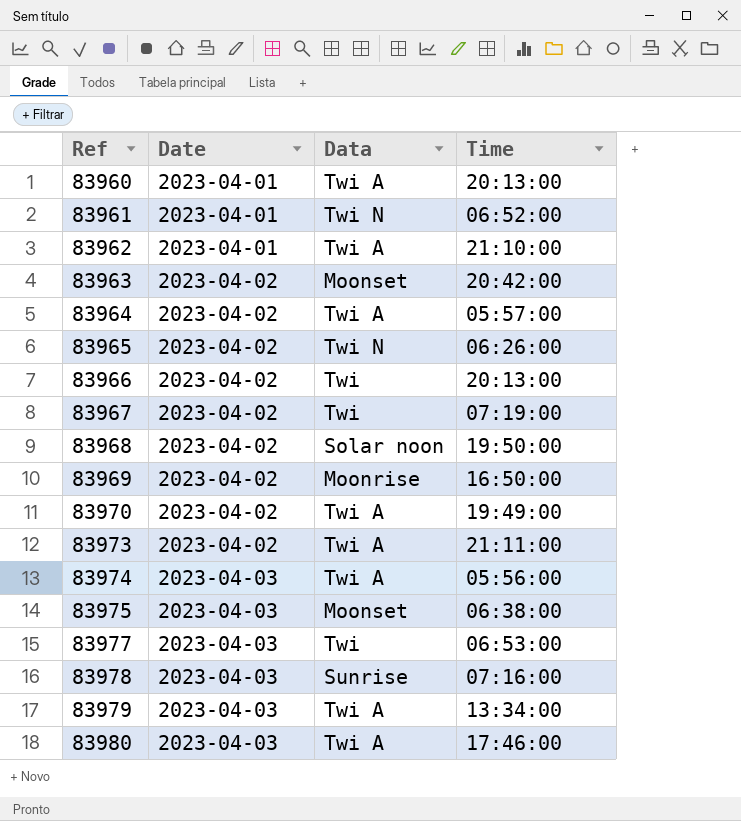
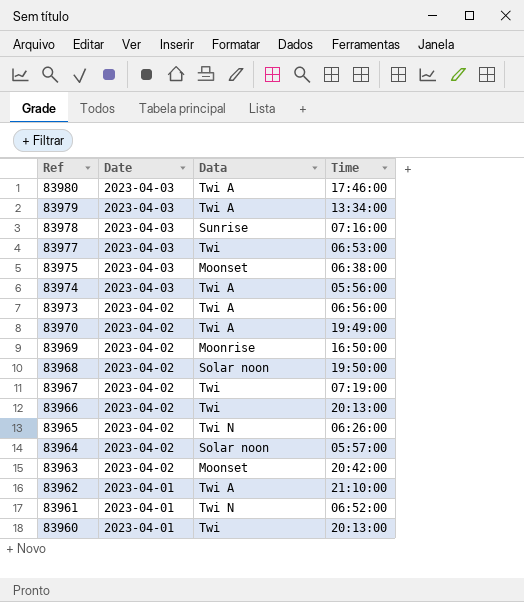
row order: Ref ascending -> Ref descending
83973 | Time: 21:11:00 -> 06:56:00
83964 | Data: Twi A -> Solar noon
83960 | Data: Twi A -> Twi

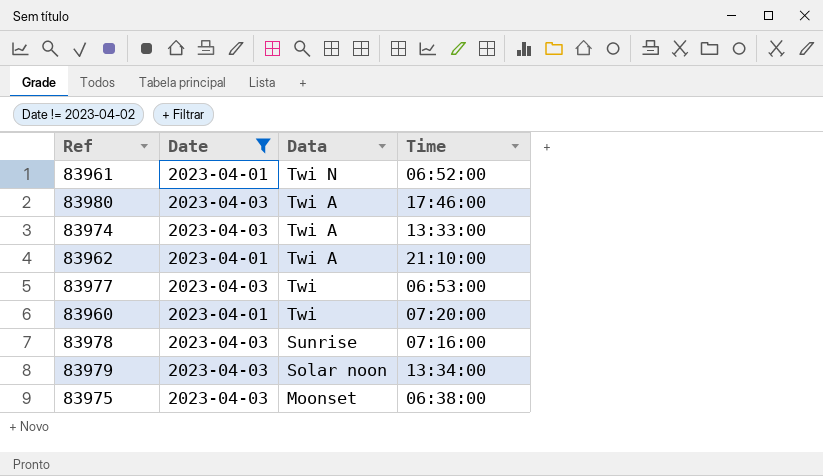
filter: none -> Date != 2023-04-02
row order: Ref descending -> Data descending
83974 | Time: 05:56:00 -> 13:33:00
83960 | Time: 20:13:00 -> 07:20:00
83979 | Data: Twi A -> Solar noon

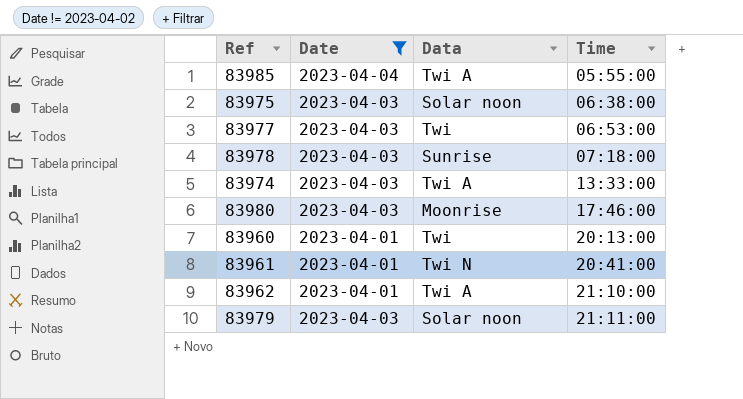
row order: Data descending -> Time ascending
row 83985: none -> 2023-04-04 | Twi A | 05:55:00
83975 | Data: Moonset -> Solar noon
83978 | Time: 07:16:00 -> 07:18:00
83980 | Data: Twi A -> Moonrise
83960 | Time: 07:20:00 -> 20:13:00
83961 | Time: 06:52:00 -> 20:41:00
83979 | Time: 13:34:00 -> 21:11:00

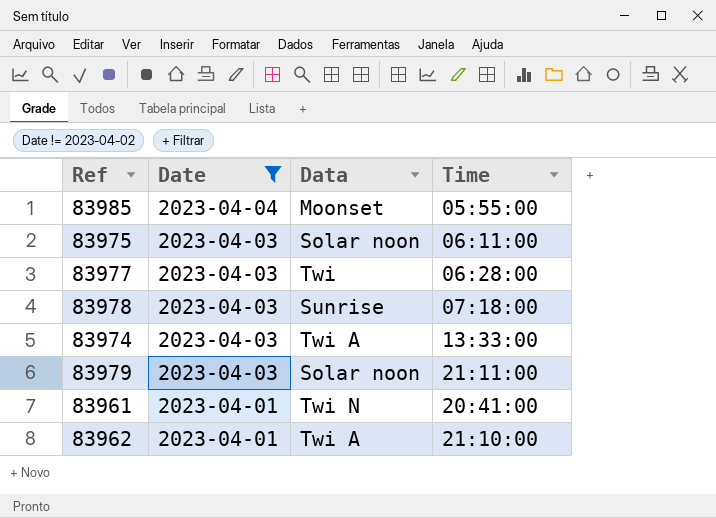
row order: Time ascending -> Date descending
row 83980: 2023-04-03 | Moonrise | 17:46:00 -> none
row 83960: 2023-04-01 | Twi | 20:13:00 -> none
83985 | Data: Twi A -> Moonset
83975 | Time: 06:38:00 -> 06:11:00
83977 | Time: 06:53:00 -> 06:28:00

